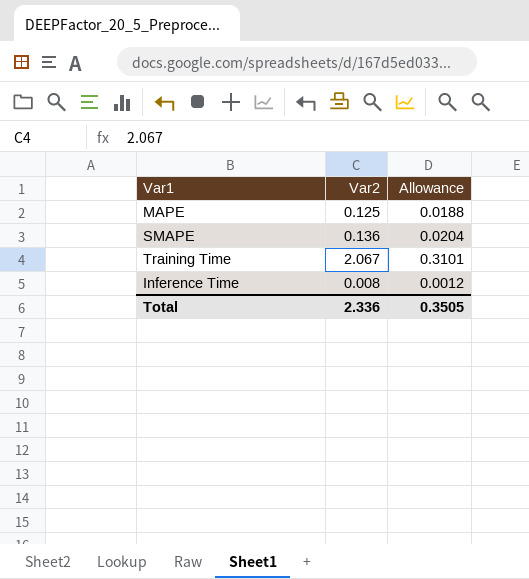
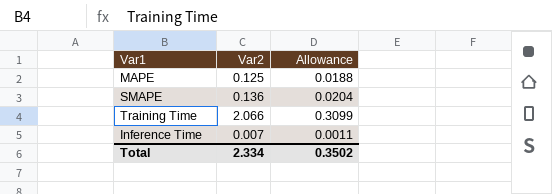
Training Time | Var2: 2.067 -> 2.066
Training Time | Allowance: 0.3101 -> 0.3099
Inference Time | Var2: 0.008 -> 0.007
Inference Time | Allowance: 0.0012 -> 0.0011
Total | Var2: 2.336 -> 2.334
Total | Allowance: 0.3505 -> 0.3502

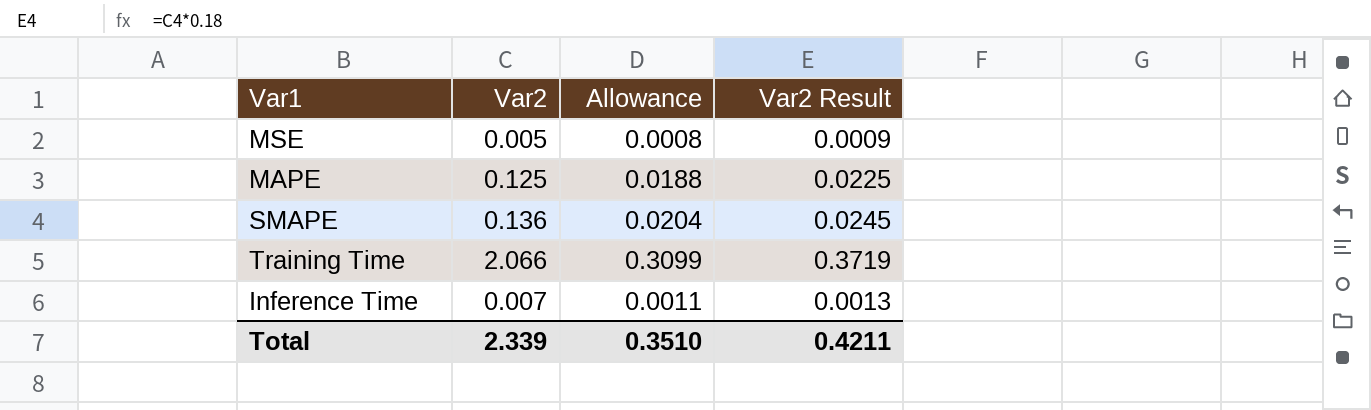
column Var2 Result | formula: none -> [Var2] * 0.18
row MSE: none -> 0.005 | 0.0008 | 0.0009
Total | Var2: 2.334 -> 2.339
Total | Allowance: 0.3502 -> 0.3510

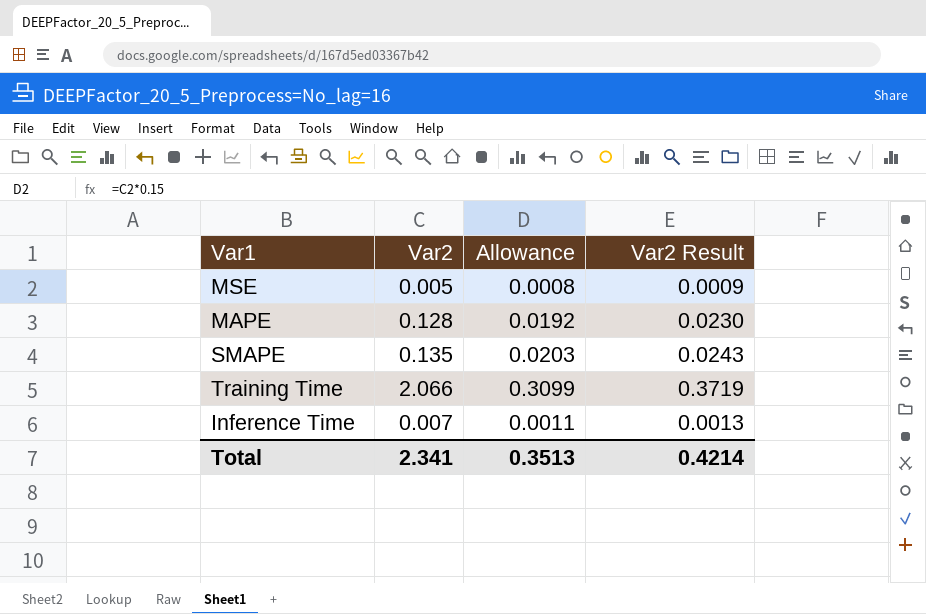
MAPE | Var2: 0.125 -> 0.128
MAPE | Allowance: 0.0188 -> 0.0192
MAPE | Var2 Result: 0.0225 -> 0.0230
SMAPE | Var2: 0.136 -> 0.135
SMAPE | Allowance: 0.0204 -> 0.0203
SMAPE | Var2 Result: 0.0245 -> 0.0243
Total | Var2: 2.339 -> 2.341
Total | Allowance: 0.3510 -> 0.3513
Total | Var2 Result: 0.4211 -> 0.4214

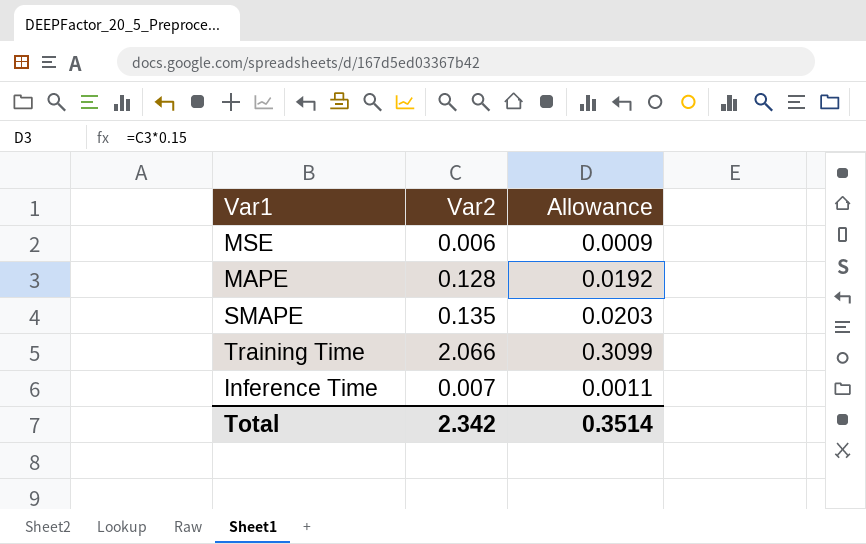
column Var2 Result | formula: [Var2] * 0.18 -> none
MSE | Var2: 0.005 -> 0.006
MSE | Allowance: 0.0008 -> 0.0009
Total | Var2: 2.341 -> 2.342
Total | Allowance: 0.3513 -> 0.3514

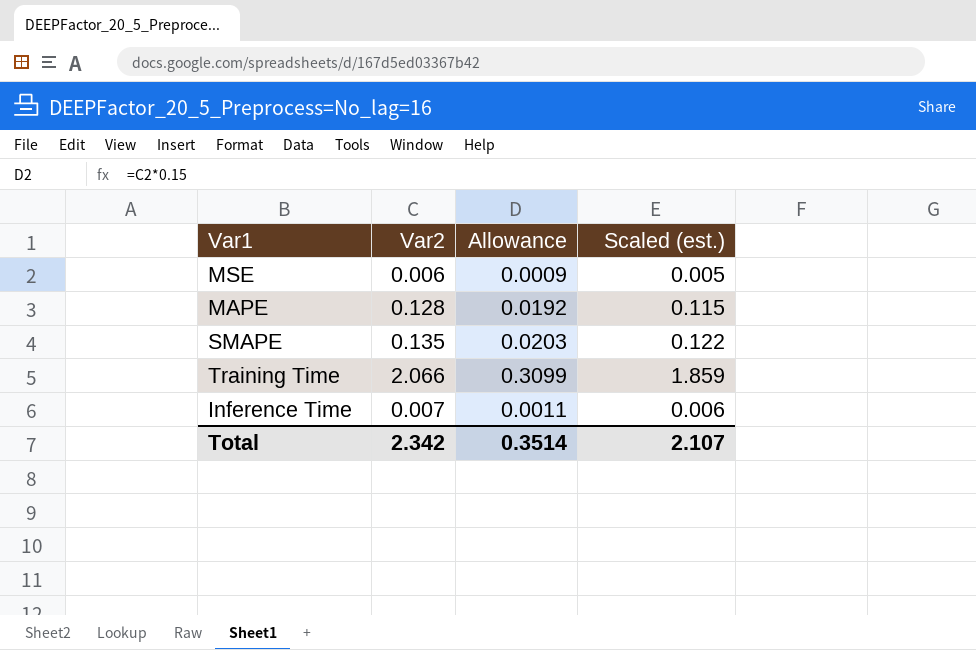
column Scaled (est.) | formula: none -> [Var2] * 0.9

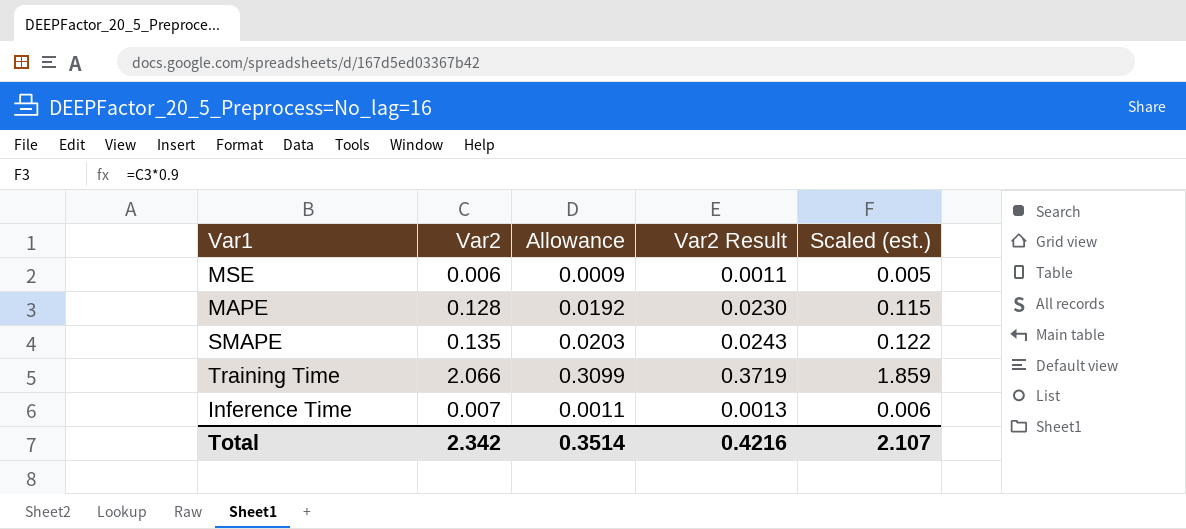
column Var2 Result | formula: none -> [Var2] * 0.18

